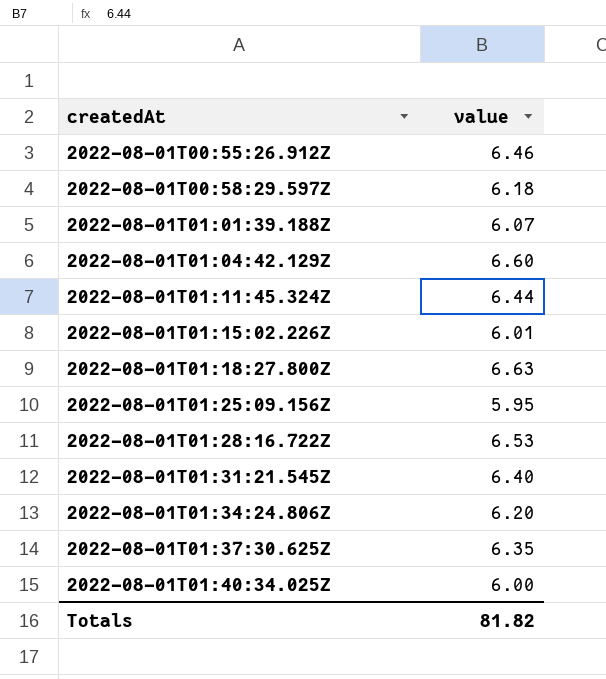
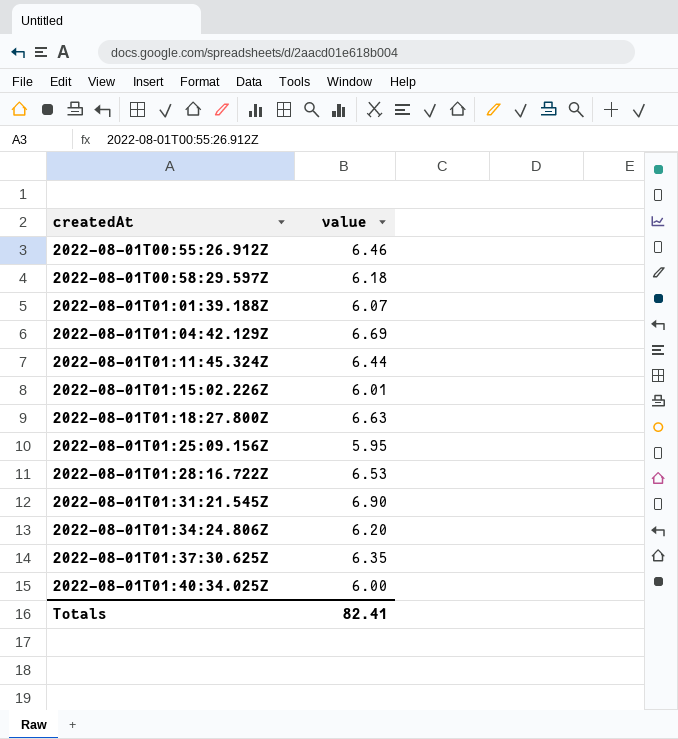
2022-08-01T01:04:42.129Z | value: 6.60 -> 6.69
2022-08-01T01:31:21.545Z | value: 6.40 -> 6.90
Totals | value: 81.82 -> 82.41

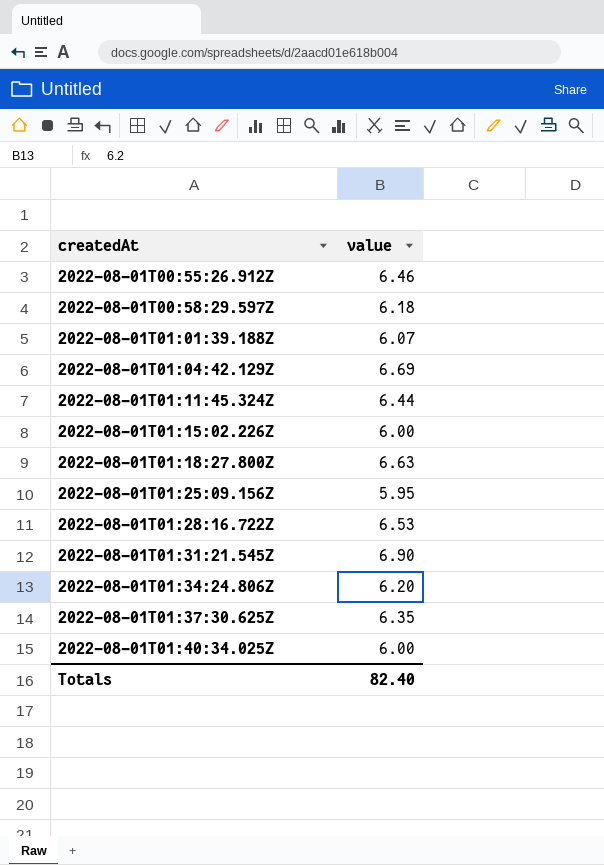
2022-08-01T01:15:02.226Z | value: 6.01 -> 6.00
Totals | value: 82.41 -> 82.40

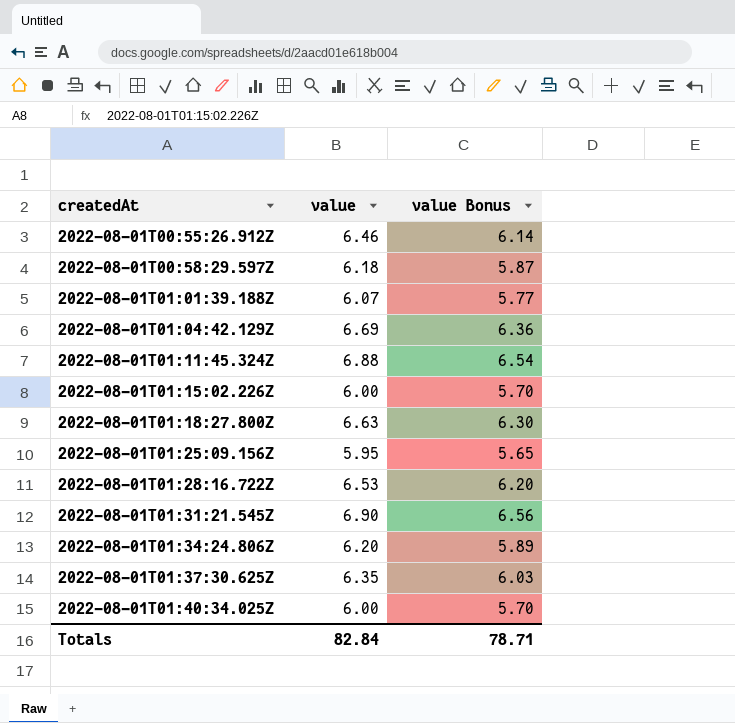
column value Bonus | formula: none -> [value] * 0.95
2022-08-01T01:11:45.324Z | value: 6.44 -> 6.88
Totals | value: 82.40 -> 82.84

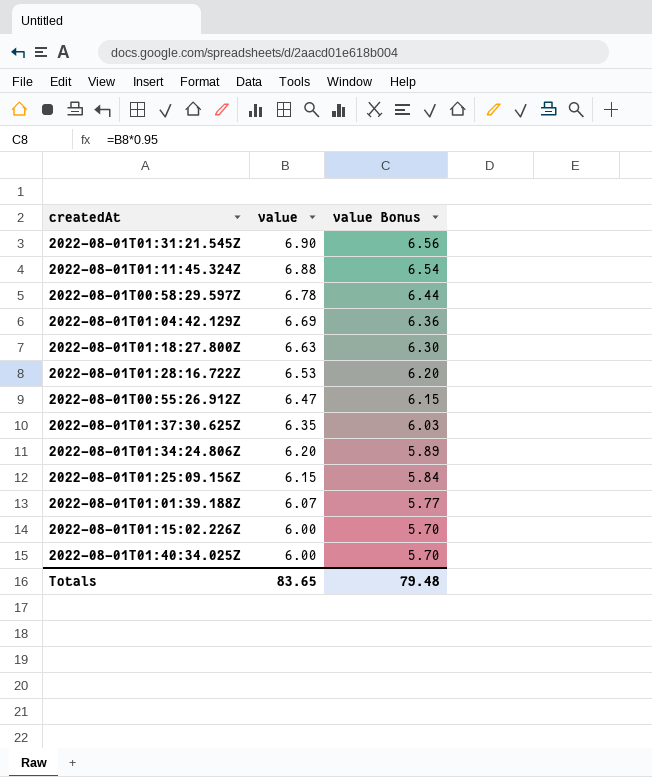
row order: createdAt ascending -> value descending
2022-08-01T00:58:29.597Z | value: 6.18 -> 6.78
2022-08-01T00:58:29.597Z | value Bonus: 5.87 -> 6.44
2022-08-01T00:55:26.912Z | value: 6.46 -> 6.47
2022-08-01T00:55:26.912Z | value Bonus: 6.14 -> 6.15
2022-08-01T01:25:09.156Z | value: 5.95 -> 6.15
2022-08-01T01:25:09.156Z | value Bonus: 5.65 -> 5.84
Totals | value: 82.84 -> 83.65
Totals | value Bonus: 78.71 -> 79.48

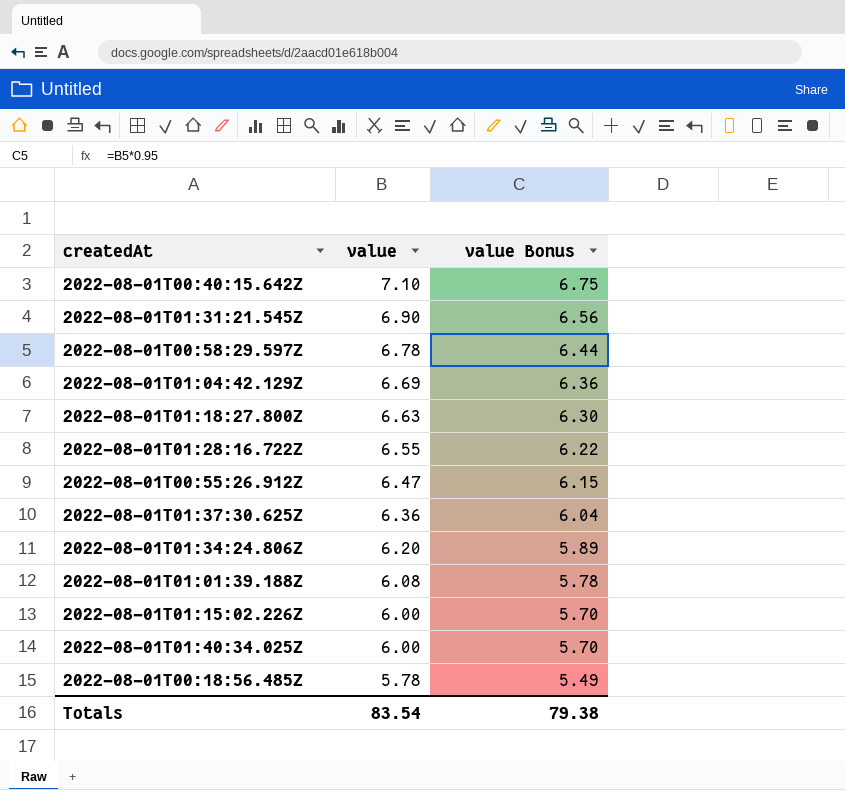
row 2022-08-01T01:11:45.324Z: 6.88 | 6.54 -> none
row 2022-08-01T01:25:09.156Z: 6.15 | 5.84 -> none
row 2022-08-01T00:40:15.642Z: none -> 7.10 | 6.75
2022-08-01T01:28:16.722Z | value: 6.53 -> 6.55
2022-08-01T01:28:16.722Z | value Bonus: 6.20 -> 6.22
2022-08-01T01:37:30.625Z | value: 6.35 -> 6.36
2022-08-01T01:37:30.625Z | value Bonus: 6.03 -> 6.04
2022-08-01T01:01:39.188Z | value: 6.07 -> 6.08
2022-08-01T01:01:39.188Z | value Bonus: 5.77 -> 5.78
row 2022-08-01T00:18:56.485Z: none -> 5.78 | 5.49
Totals | value: 83.65 -> 83.54
Totals | value Bonus: 79.48 -> 79.38

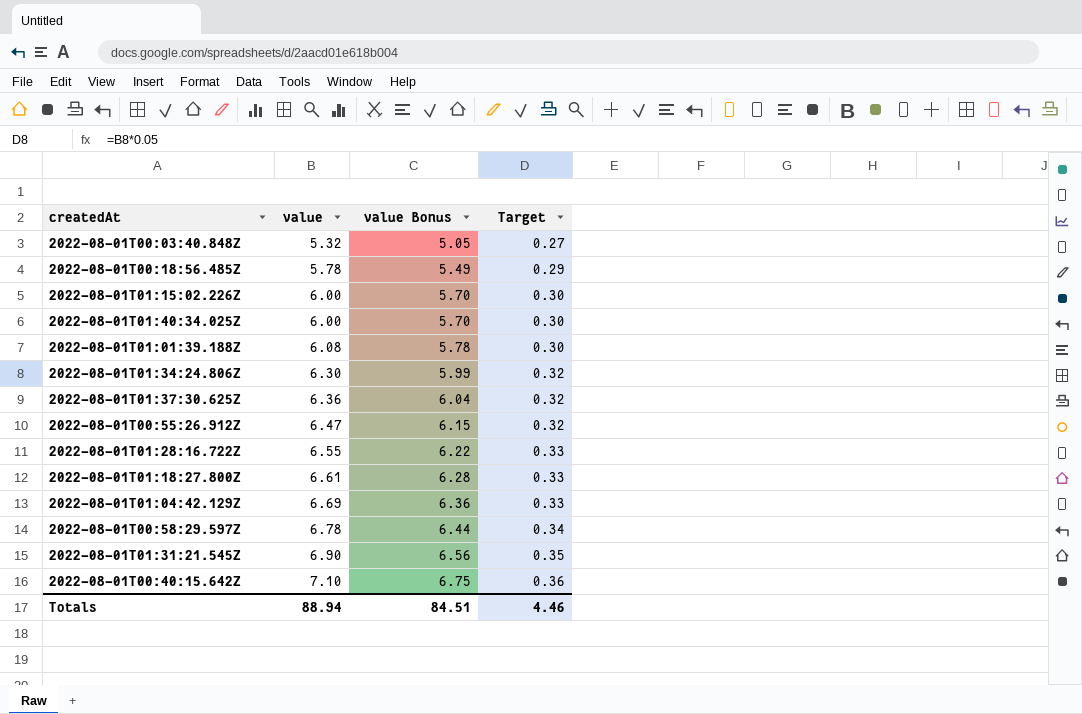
row order: value descending -> value ascending
column Target | formula: none -> [value] * 0.05
row 2022-08-01T00:03:40.848Z: none -> 5.32 | 5.05 | 0.27
2022-08-01T01:34:24.806Z | value: 6.20 -> 6.30
2022-08-01T01:34:24.806Z | value Bonus: 5.89 -> 5.99
2022-08-01T01:18:27.800Z | value: 6.63 -> 6.61
2022-08-01T01:18:27.800Z | value Bonus: 6.30 -> 6.28
Totals | value: 83.54 -> 88.94
Totals | value Bonus: 79.38 -> 84.51

